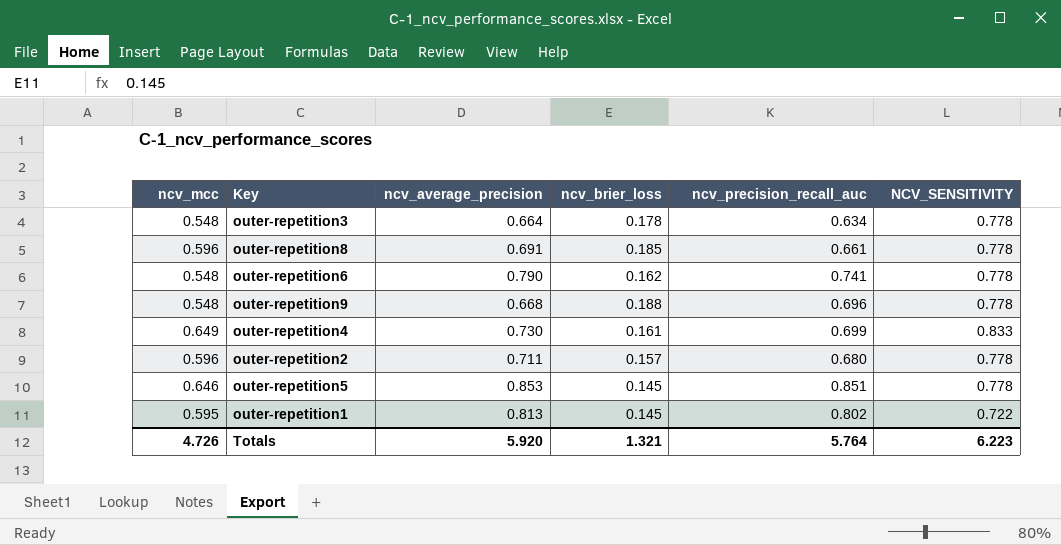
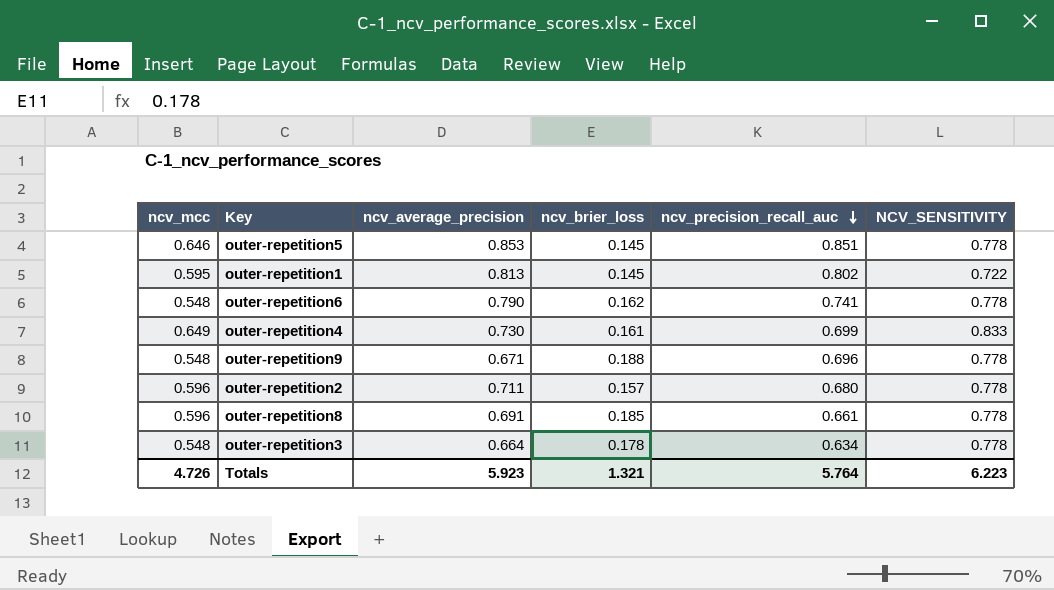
row order: none -> ncv_precision_recall_auc descending
outer-repetition9 | ncv_average_precision: 0.668 -> 0.671
Totals | ncv_average_precision: 5.920 -> 5.923

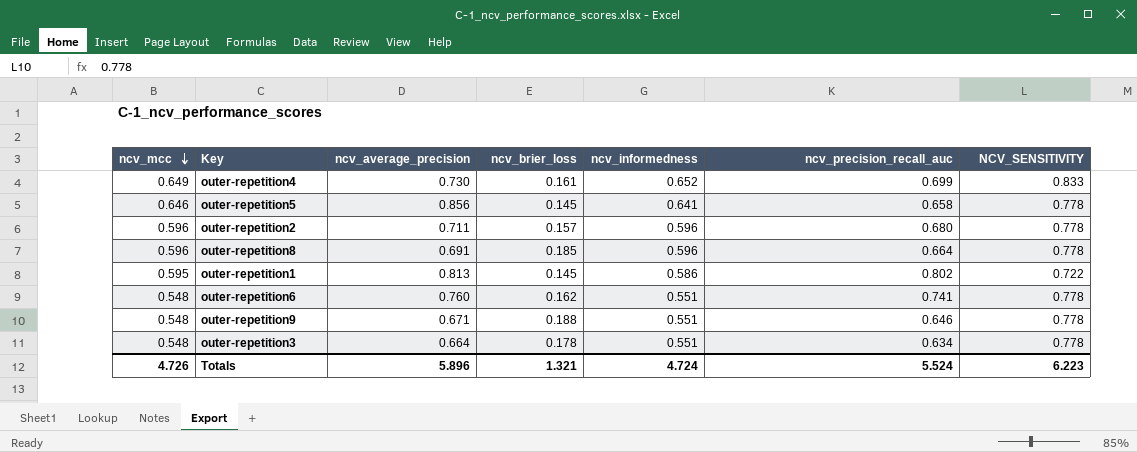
row order: ncv_precision_recall_auc descending -> ncv_mcc descending
column ncv_informedness | position: none -> 5
outer-repetition5 | ncv_average_precision: 0.853 -> 0.856
outer-repetition5 | ncv_precision_recall_auc: 0.851 -> 0.658
outer-repetition8 | ncv_precision_recall_auc: 0.661 -> 0.664
outer-repetition6 | ncv_average_precision: 0.790 -> 0.760
outer-repetition9 | ncv_precision_recall_auc: 0.696 -> 0.646
Totals | ncv_average_precision: 5.923 -> 5.896
Totals | ncv_precision_recall_auc: 5.764 -> 5.524

